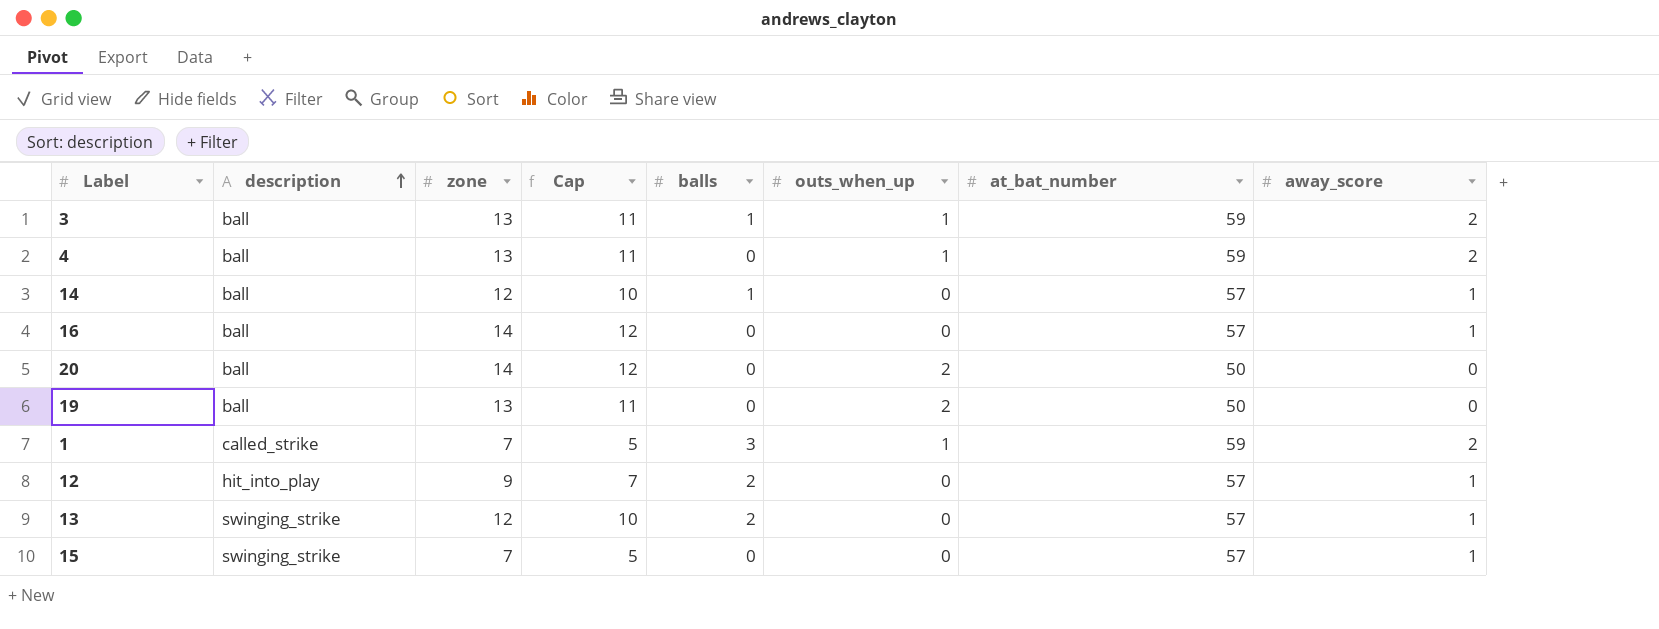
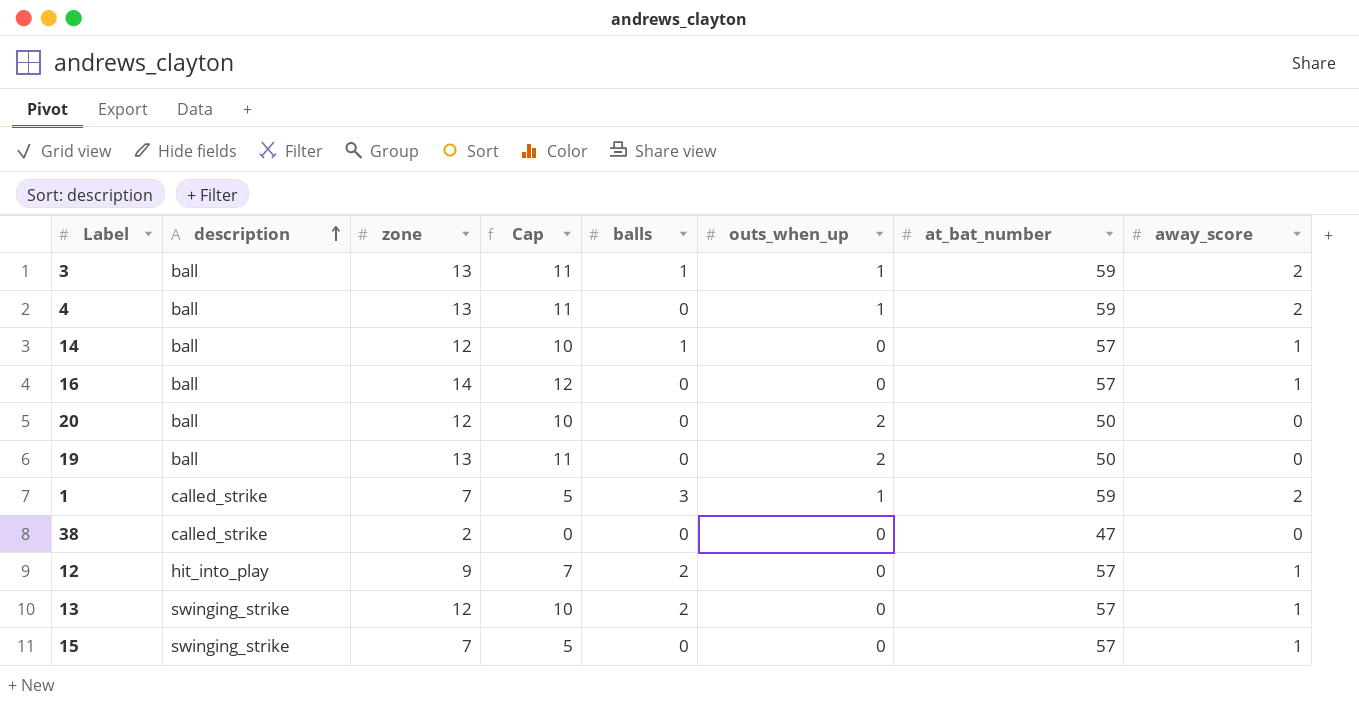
20 | zone: 14 -> 12
20 | Cap: 12 -> 10
row 38: none -> called_strike | 2 | 0 | 0 | 0 | 47 | 0

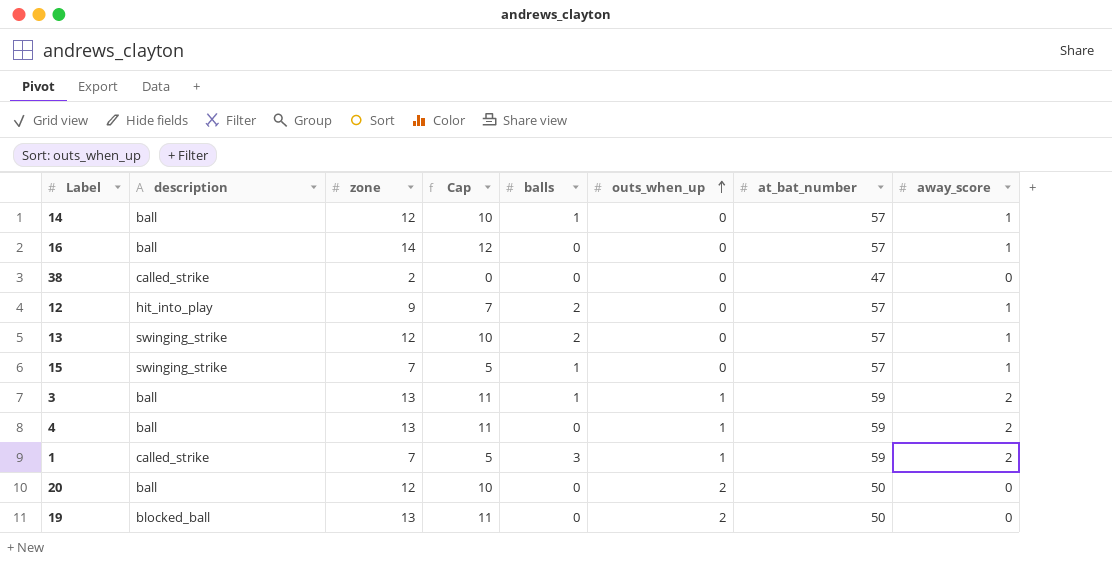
row order: description ascending -> outs_when_up ascending
15 | balls: 0 -> 1
19 | description: ball -> blocked_ball

